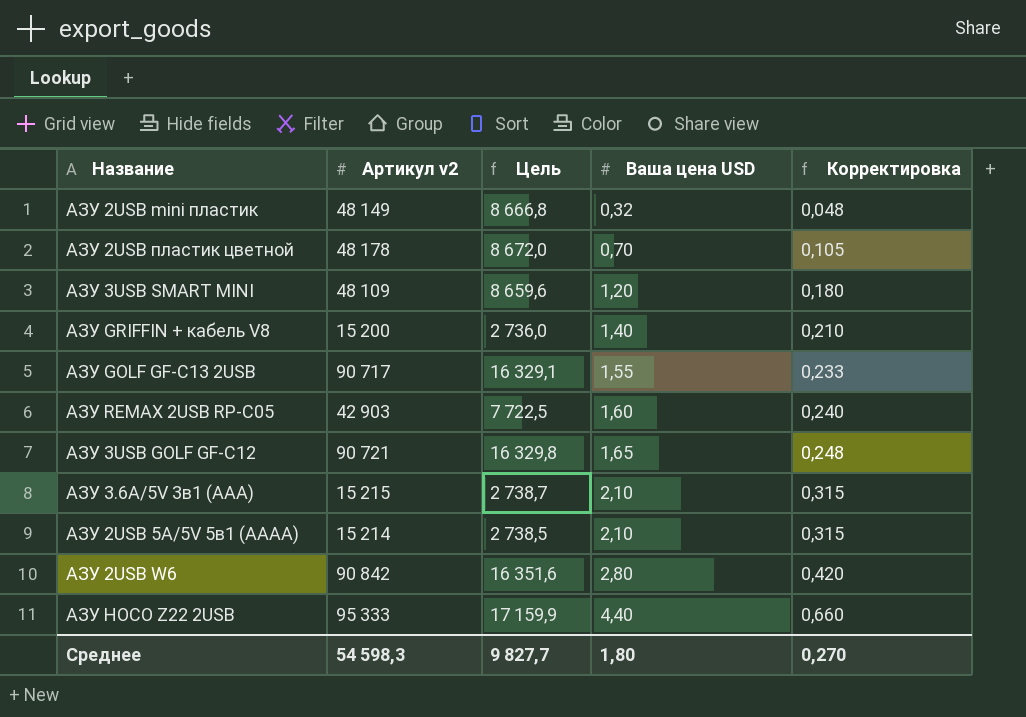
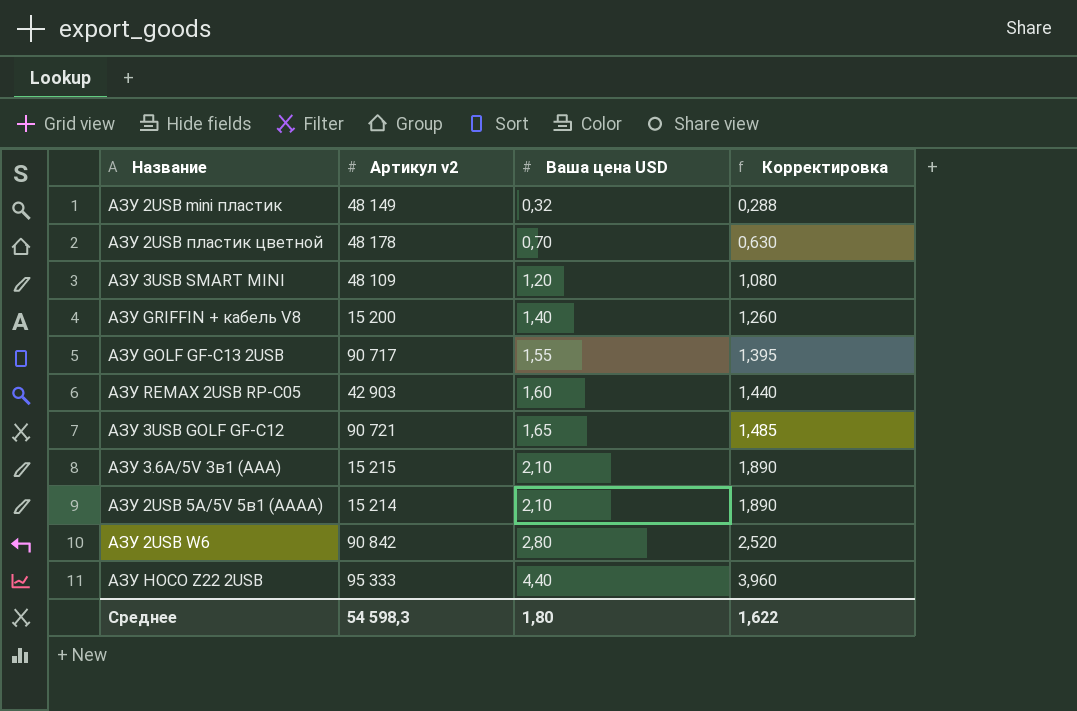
column Цель | formula: [Артикул v2] * 0,18 -> none
column Корректировка | formula: [Ваша цена USD] * 0,15 -> [Ваша цена USD] * 0,9
Среднее | Корректировка: 0,270 -> 1,622

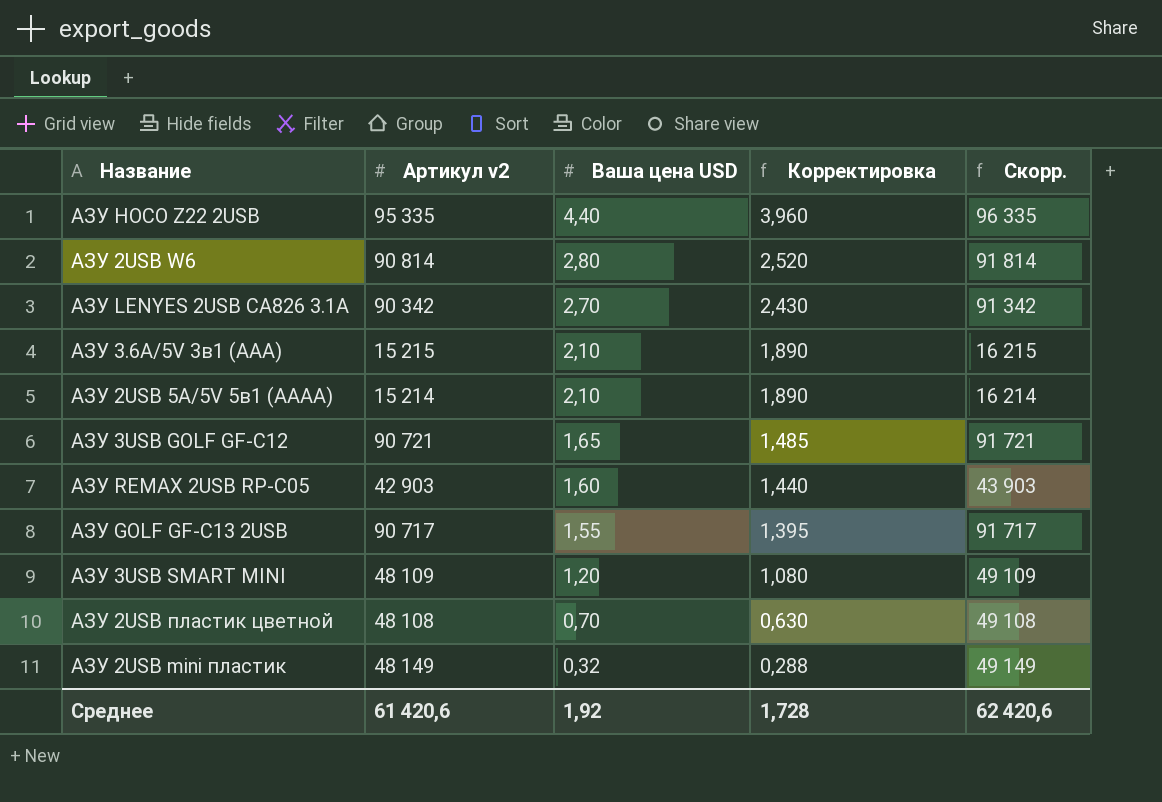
row order: Ваша цена USD ascending -> Ваша цена USD descending
column Скорр. | formula: none -> [Артикул v2] + 1000
row АЗУ GRIFFIN + кабель V8: 15 200 | 1,40 | 1,260 -> none
АЗУ HOCO Z22 2USB | Артикул v2: 95 333 -> 95 335
АЗУ 2USB W6 | Артикул v2: 90 842 -> 90 814
row АЗУ LENYES 2USB CA826 3.1A: none -> 90 342 | 2,70 | 2,430 | 91 342
АЗУ 2USB пластик цветной | Артикул v2: 48 178 -> 48 108
Среднее | Артикул v2: 54 598,3 -> 61 420,6
Среднее | Ваша цена USD: 1,80 -> 1,92
Среднее | Корректировка: 1,622 -> 1,728

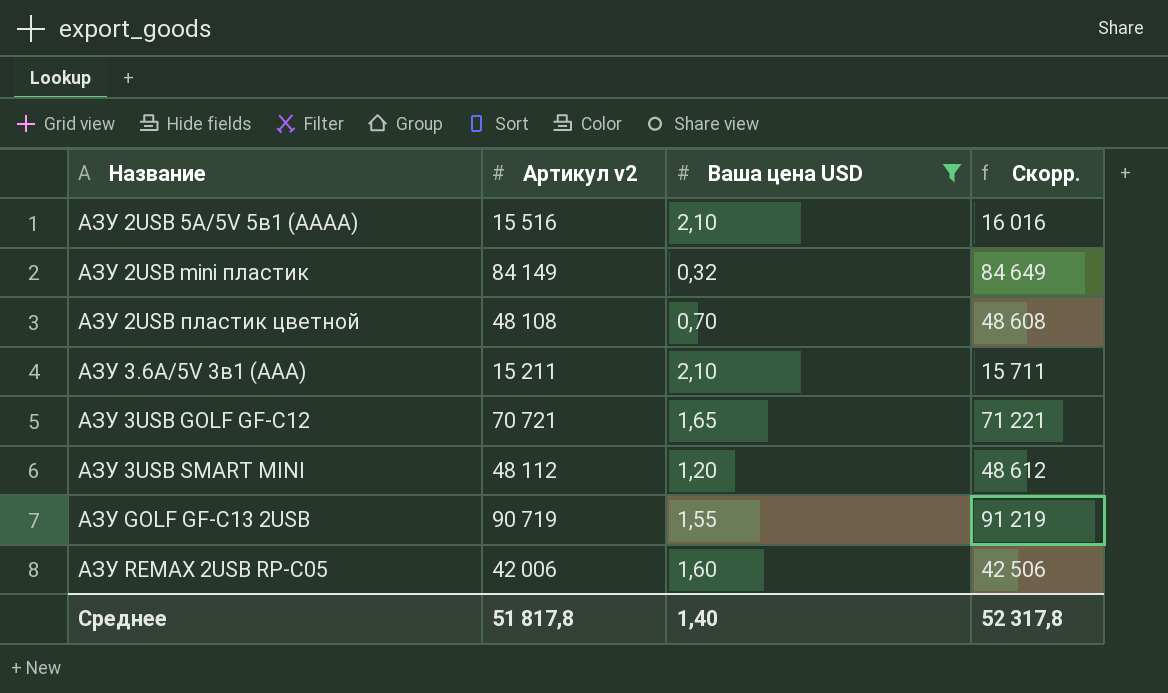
filter: none -> Ваша цена USD <= 2,10
row order: Ваша цена USD descending -> Название ascending
column Корректировка | formula: [Ваша цена USD] * 0,9 -> none
column Скорр. | formula: [Артикул v2] + 1000 -> [Артикул v2] + 500
АЗУ 2USB 5A/5V 5в1 (AAAA) | Артикул v2: 15 214 -> 15 516
АЗУ 2USB mini пластик | Артикул v2: 48 149 -> 84 149
АЗУ 3.6A/5V 3в1 (AAA) | Артикул v2: 15 215 -> 15 211
АЗУ 3USB GOLF GF-C12 | Артикул v2: 90 721 -> 70 721
АЗУ 3USB SMART MINI | Артикул v2: 48 109 -> 48 112
АЗУ GOLF GF-C13 2USB | Артикул v2: 90 717 -> 90 719
АЗУ REMAX 2USB RP-C05 | Артикул v2: 42 903 -> 42 006
Среднее | Артикул v2: 61 420,6 -> 51 817,8
Среднее | Ваша цена USD: 1,92 -> 1,40
Среднее | Скорр.: 62 420,6 -> 52 317,8

